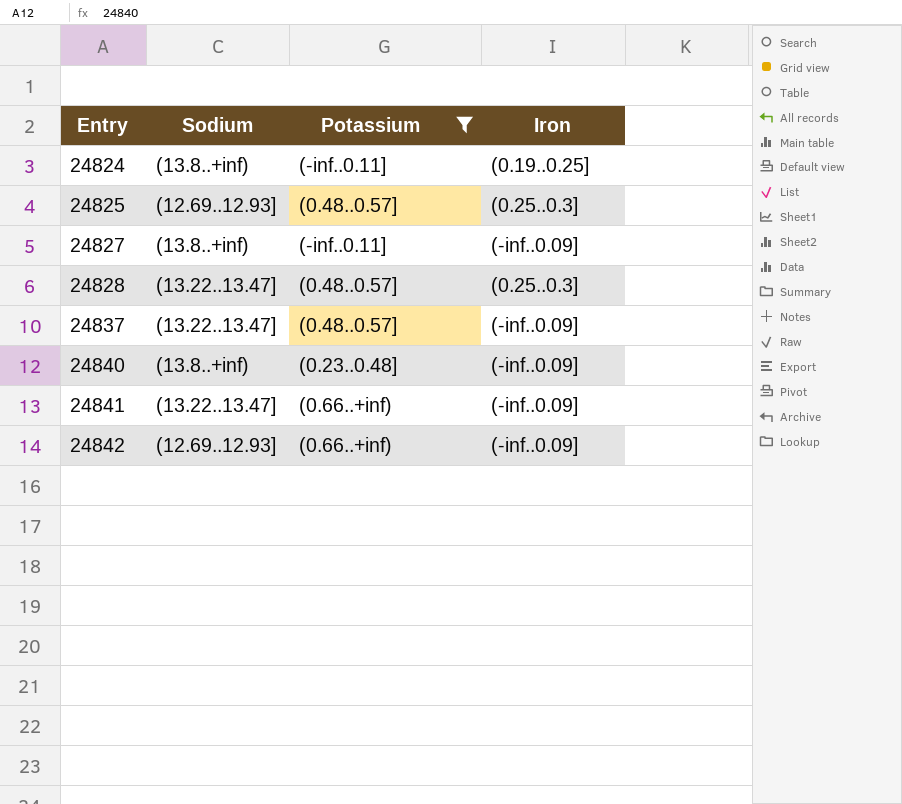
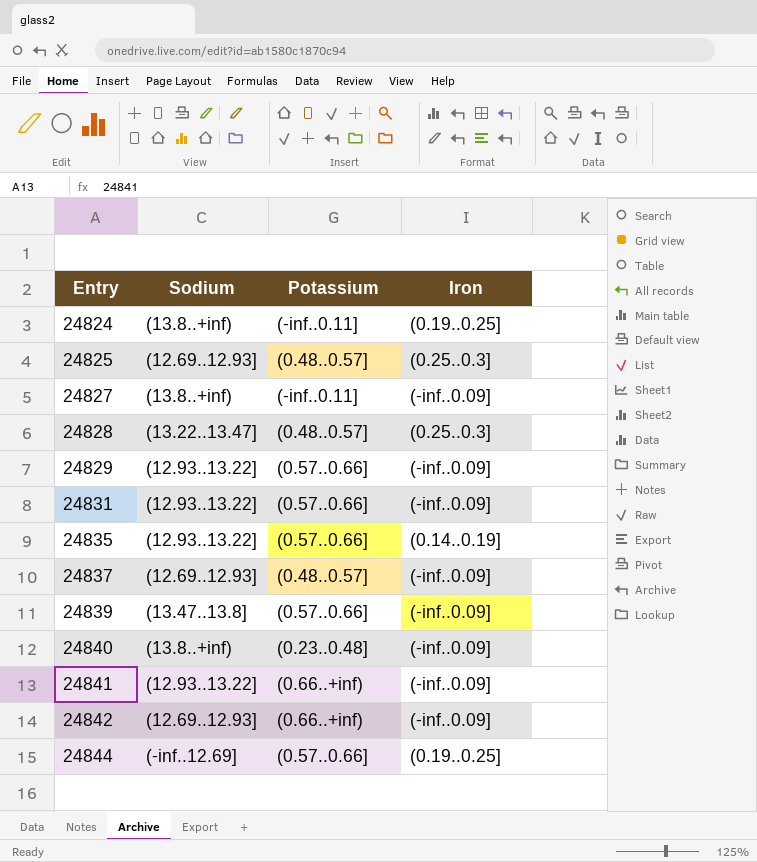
filter: Potassium != (0.57..0.66] -> none
24837 | Sodium: (13.22..13.47] -> (12.69..12.93]
24841 | Sodium: (13.22..13.47] -> (12.93..13.22]

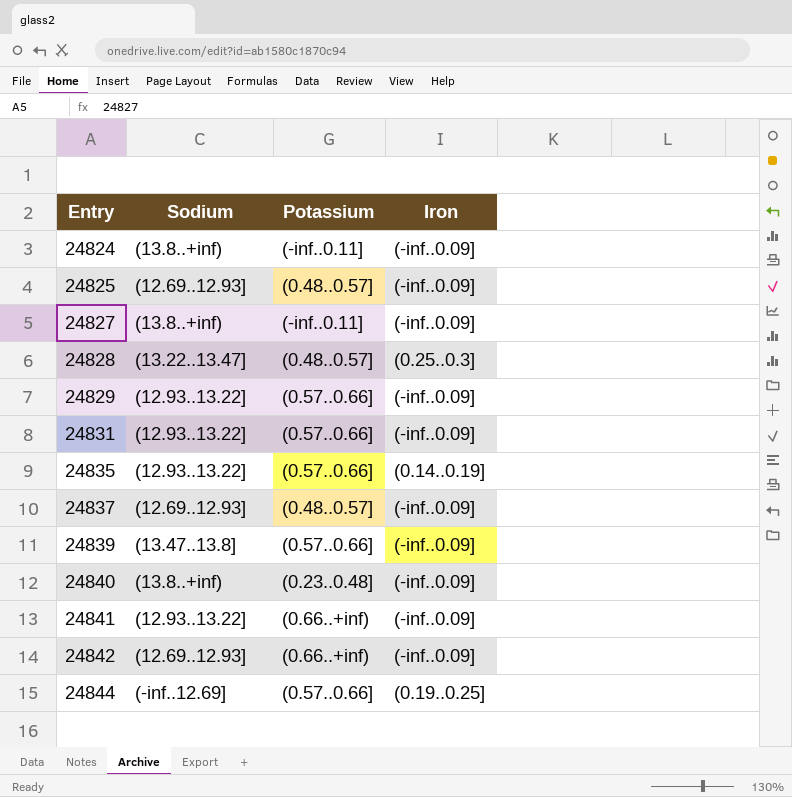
24824 | Iron: (0.19..0.25] -> (-inf..0.09]
24825 | Iron: (0.25..0.3] -> (-inf..0.09]

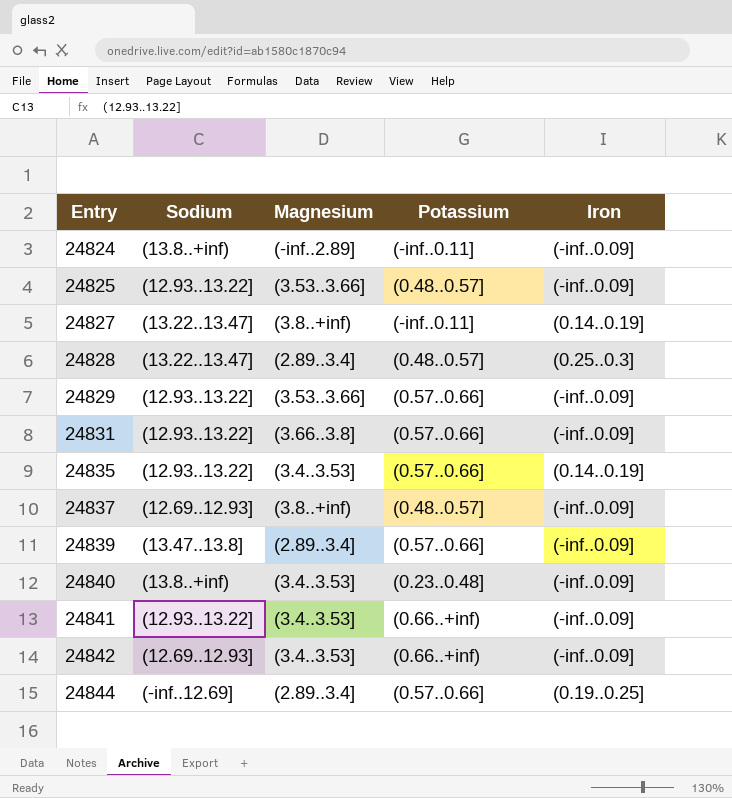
column Magnesium | position: none -> 3
24825 | Sodium: (12.69..12.93] -> (12.93..13.22]
24827 | Sodium: (13.8..+inf) -> (13.22..13.47]
24827 | Iron: (-inf..0.09] -> (0.14..0.19]

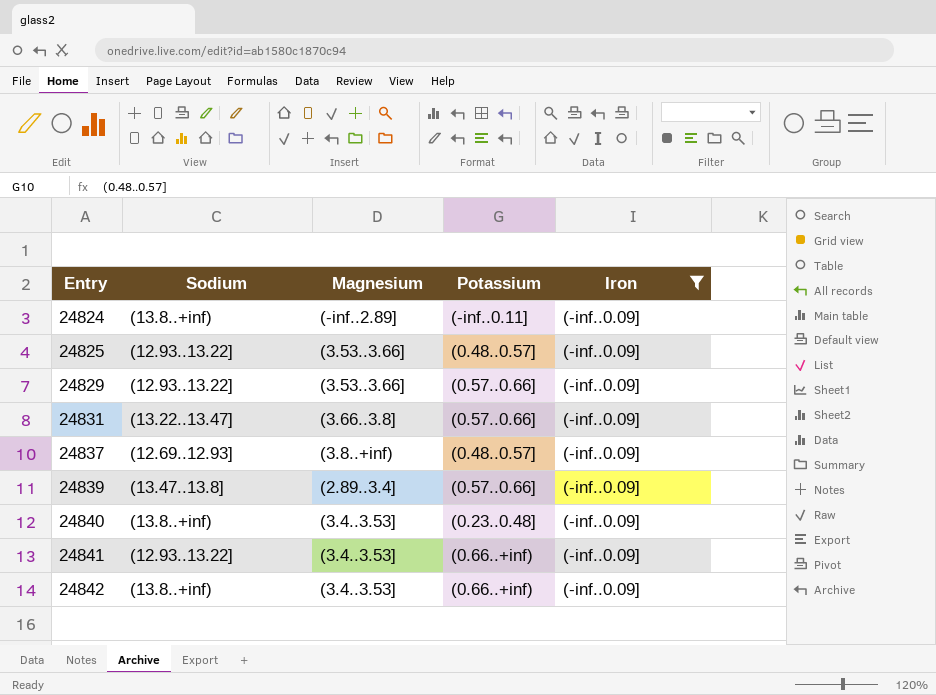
filter: none -> Iron = (-inf..0.09]
24831 | Sodium: (12.93..13.22] -> (13.22..13.47]
24842 | Sodium: (12.69..12.93] -> (13.8..+inf)

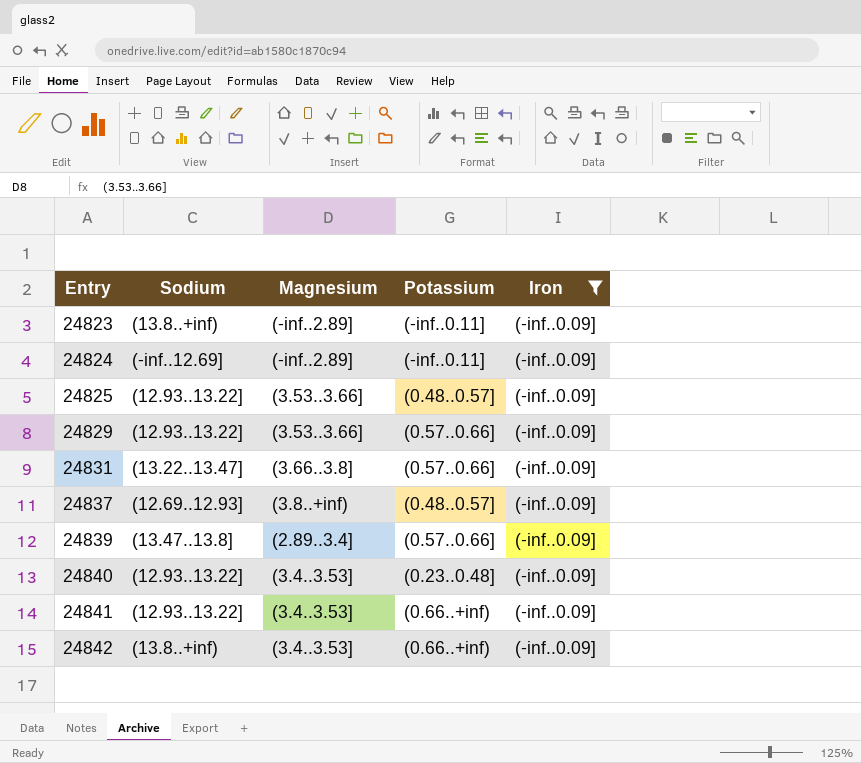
row 24823: none -> (13.8..+inf) | (-inf..2.89] | (-inf..0.11] | (-inf..0.09]
24824 | Sodium: (13.8..+inf) -> (-inf..12.69]
24840 | Sodium: (13.8..+inf) -> (12.93..13.22]

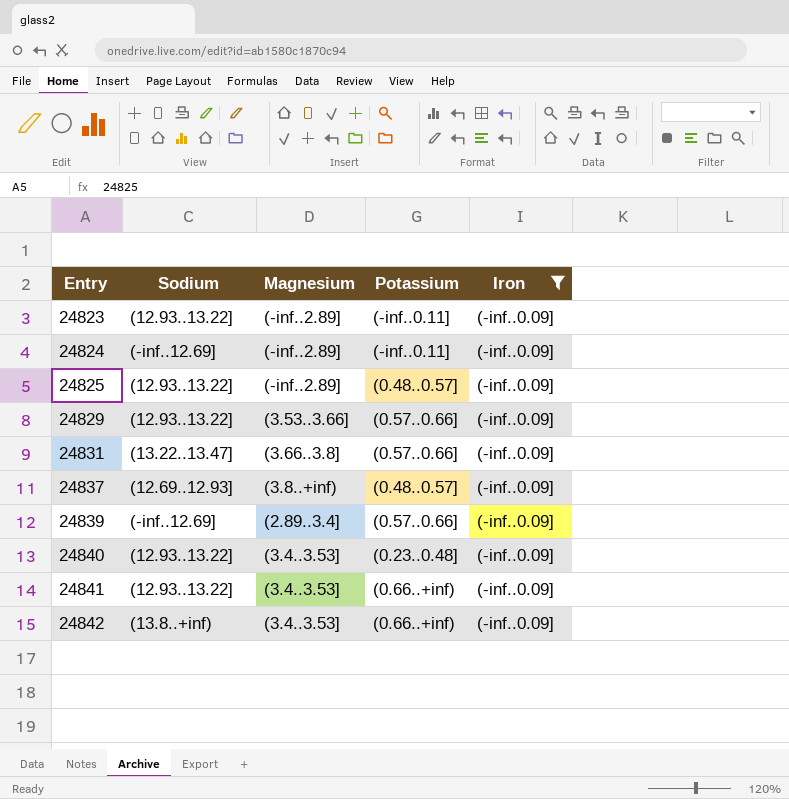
24823 | Sodium: (13.8..+inf) -> (12.93..13.22]
24825 | Magnesium: (3.53..3.66] -> (-inf..2.89]
24839 | Sodium: (13.47..13.8] -> (-inf..12.69]

